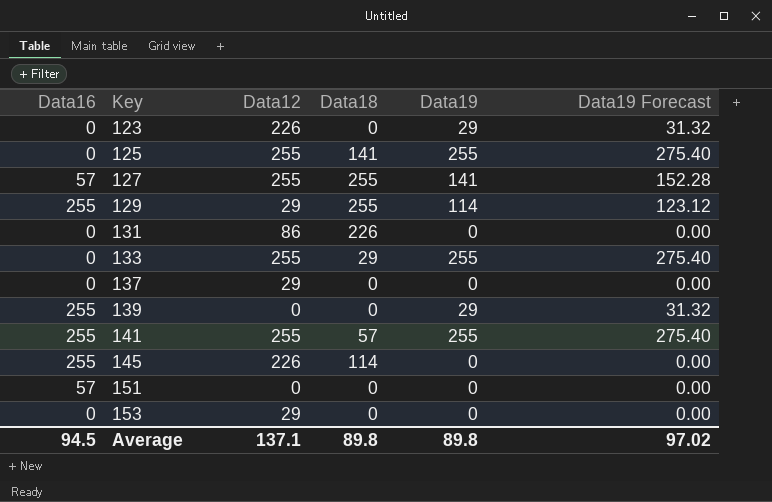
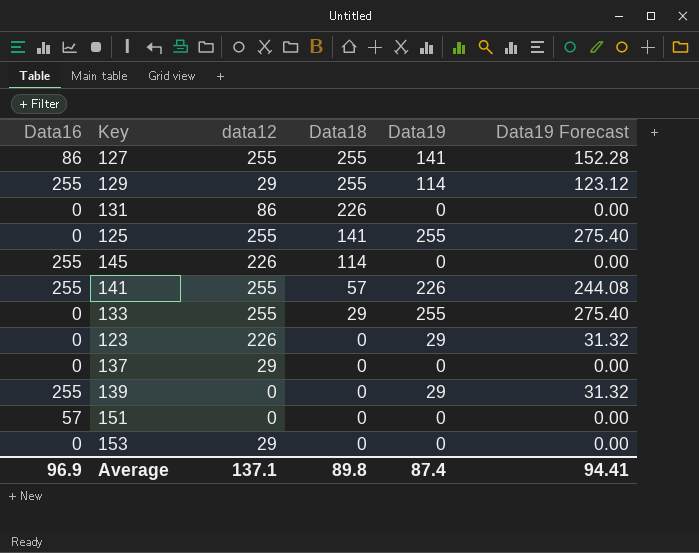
row order: Key ascending -> Data18 descending
column name: Data12 -> data12
127 | Data16: 57 -> 86
141 | Data19: 255 -> 226
141 | Data19 Forecast: 275.40 -> 244.08
Average | Data16: 94.5 -> 96.9
Average | Data19: 89.8 -> 87.4
Average | Data19 Forecast: 97.02 -> 94.41

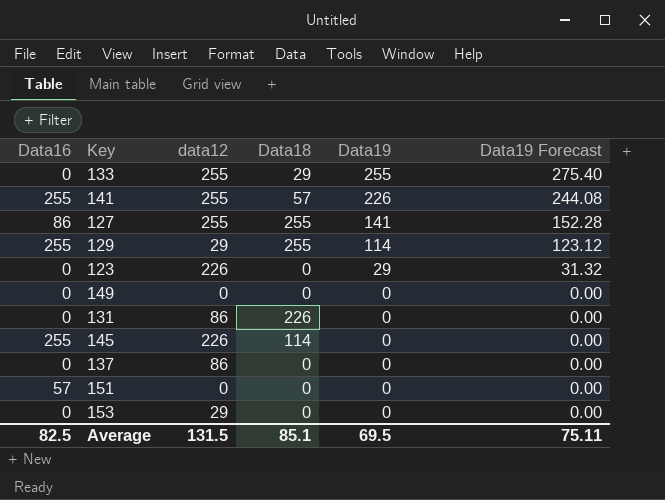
row order: Data18 descending -> Data19 descending
row 125: 0 | 255 | 141 | 255 | 275.40 -> none
row 139: 255 | 0 | 0 | 29 | 31.32 -> none
row 149: none -> 0 | 0 | 0 | 0 | 0.00
137 | data12: 29 -> 86
Average | Data16: 96.9 -> 82.5
Average | data12: 137.1 -> 131.5
Average | Data18: 89.8 -> 85.1
Average | Data19: 87.4 -> 69.5
Average | Data19 Forecast: 94.41 -> 75.11

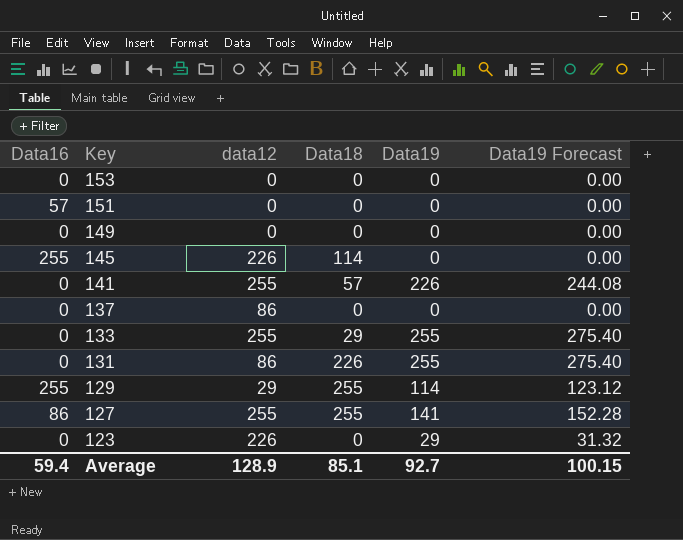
row order: Data19 descending -> Key descending
153 | data12: 29 -> 0
141 | Data16: 255 -> 0
131 | Data19: 0 -> 255
131 | Data19 Forecast: 0.00 -> 275.40
Average | Data16: 82.5 -> 59.4
Average | data12: 131.5 -> 128.9
Average | Data19: 69.5 -> 92.7
Average | Data19 Forecast: 75.11 -> 100.15

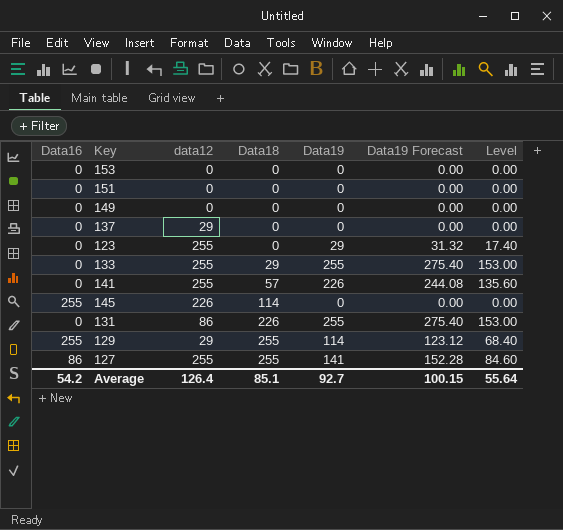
row order: Key descending -> Data18 ascending
column Level | formula: none -> [Data19] * 0.6
151 | Data16: 57 -> 0
137 | data12: 86 -> 29
123 | data12: 226 -> 255
Average | Data16: 59.4 -> 54.2
Average | data12: 128.9 -> 126.4

